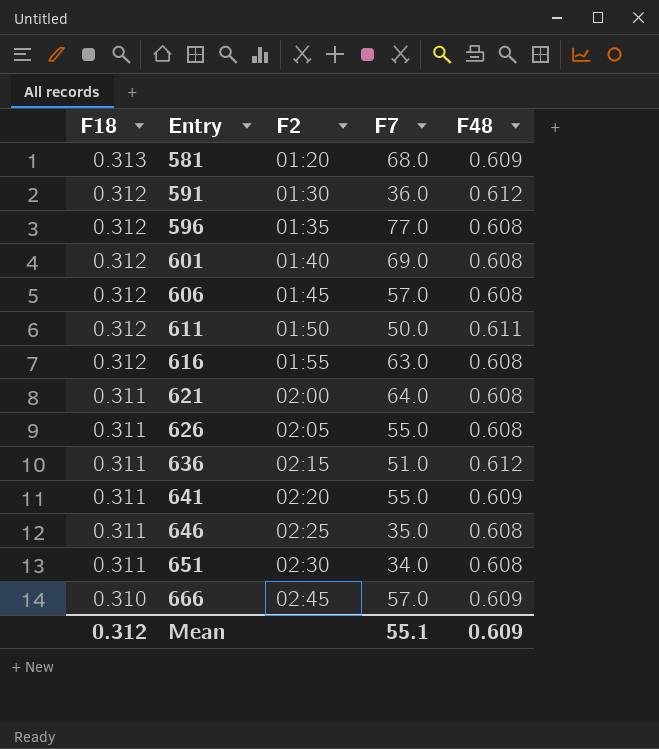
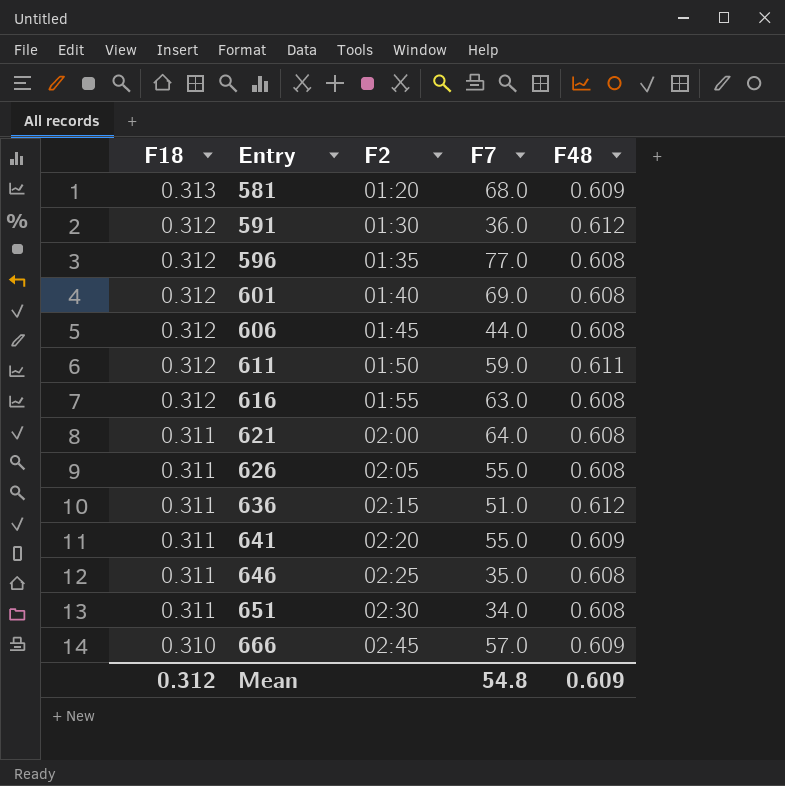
606 | F7: 57.0 -> 44.0
611 | F7: 50.0 -> 59.0
Mean | F7: 55.1 -> 54.8

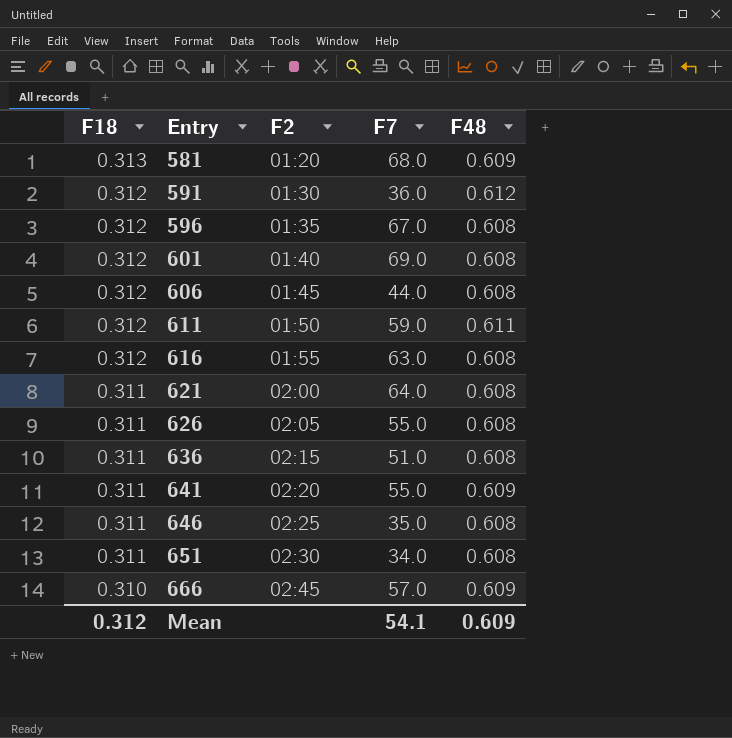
596 | F7: 77.0 -> 67.0
636 | F48: 0.612 -> 0.608
Mean | F7: 54.8 -> 54.1

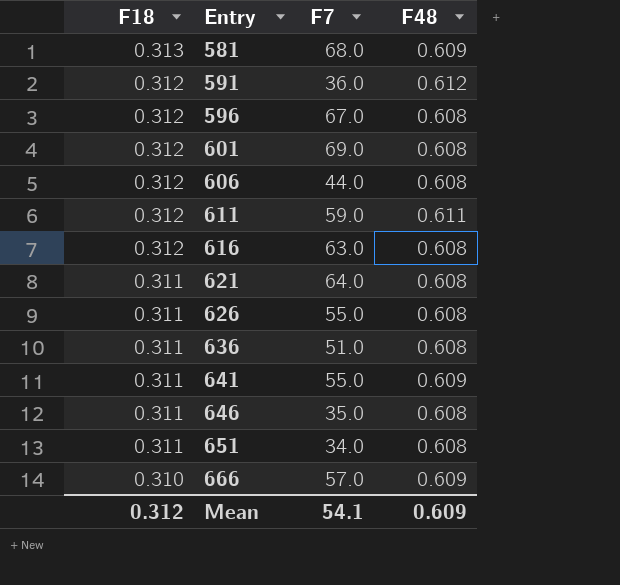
column F2 | position: 3 -> none

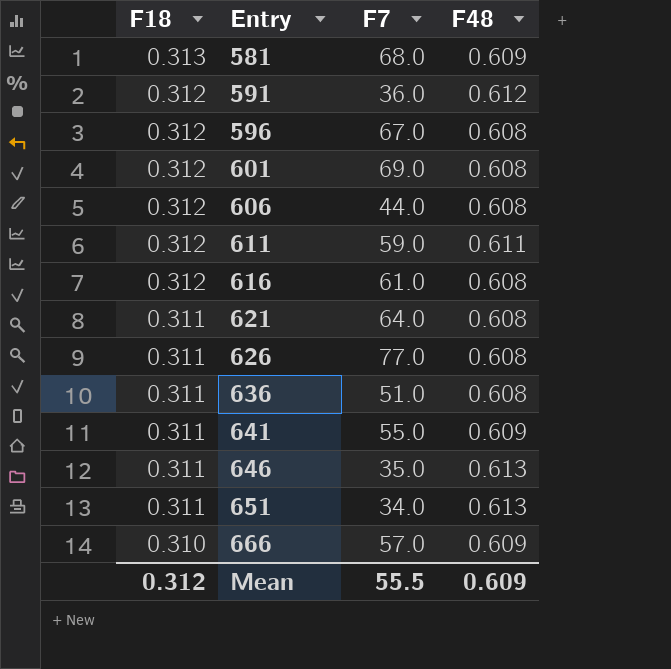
616 | F7: 63.0 -> 61.0
626 | F7: 55.0 -> 77.0
646 | F48: 0.608 -> 0.613
651 | F48: 0.608 -> 0.613
Mean | F7: 54.1 -> 55.5

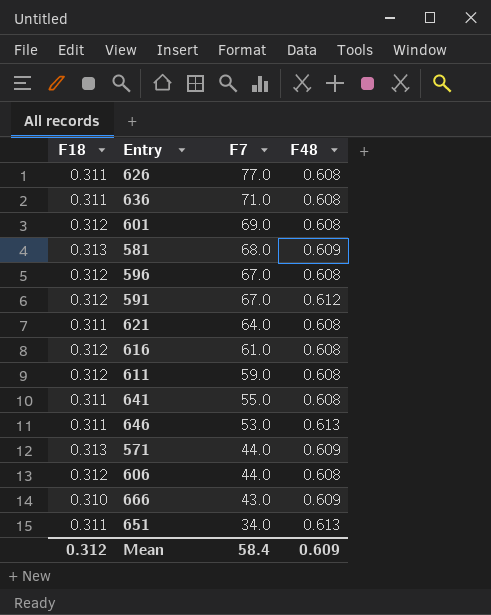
row order: F18 descending -> F7 descending
636 | F7: 51.0 -> 71.0
591 | F7: 36.0 -> 67.0
611 | F48: 0.611 -> 0.608
641 | F48: 0.609 -> 0.608
646 | F7: 35.0 -> 53.0
row 571: none -> 0.313 | 44.0 | 0.609
666 | F7: 57.0 -> 43.0
Mean | F7: 55.5 -> 58.4

